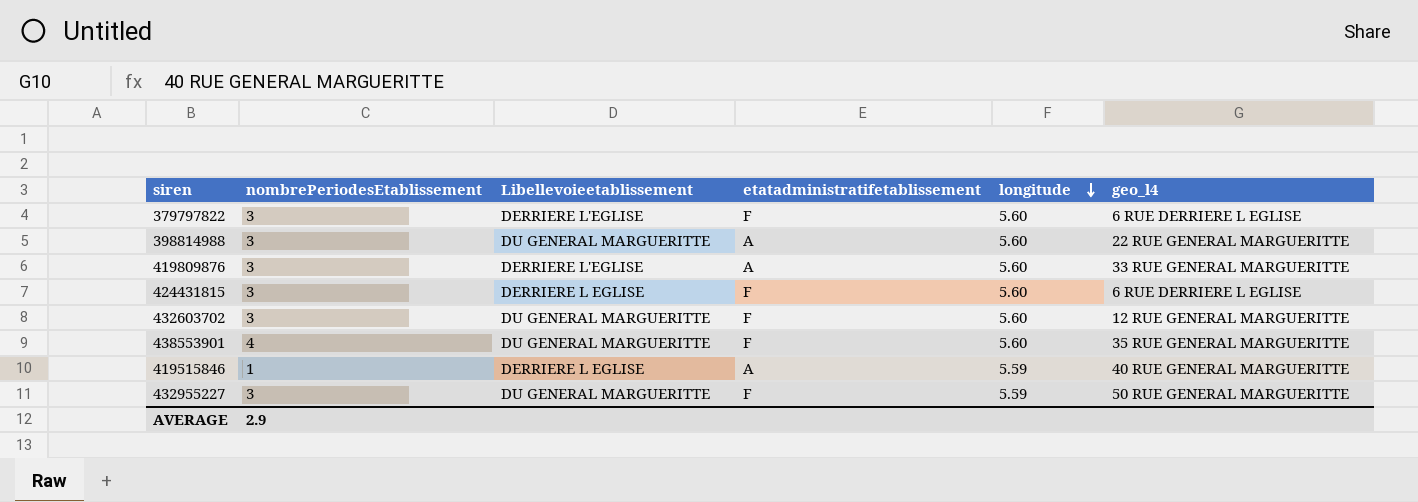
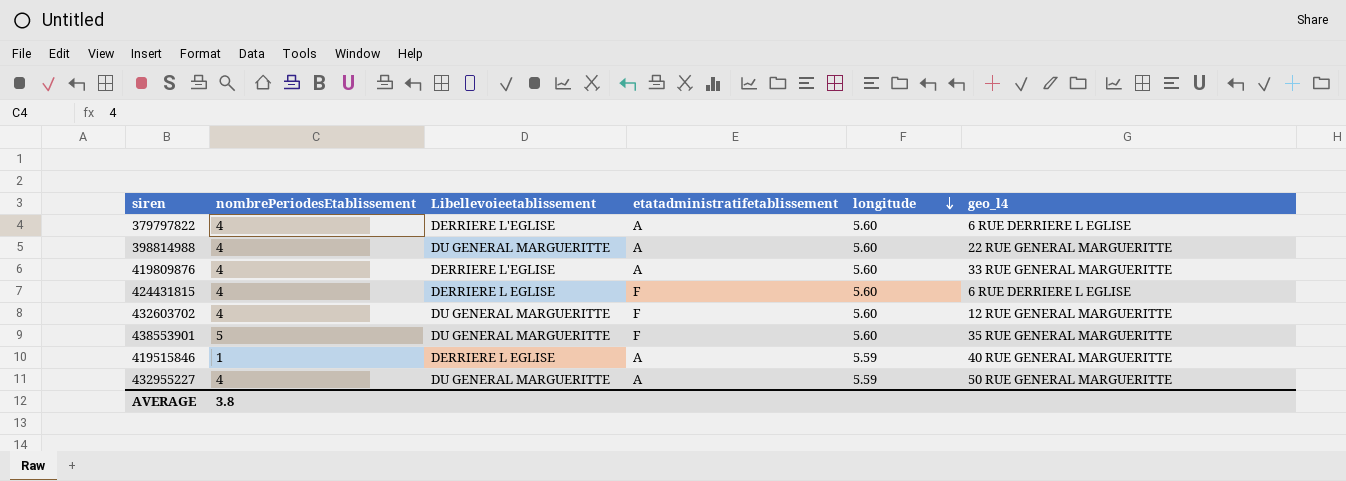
379797822 | nombrePeriodesEtablissement: 3 -> 4
379797822 | etatadministratifetablissement: F -> A
398814988 | nombrePeriodesEtablissement: 3 -> 4
419809876 | nombrePeriodesEtablissement: 3 -> 4
424431815 | nombrePeriodesEtablissement: 3 -> 4
432603702 | nombrePeriodesEtablissement: 3 -> 4
438553901 | nombrePeriodesEtablissement: 4 -> 5
432955227 | nombrePeriodesEtablissement: 3 -> 4
432955227 | etatadministratifetablissement: F -> A
AVERAGE | nombrePeriodesEtablissement: 2.9 -> 3.8

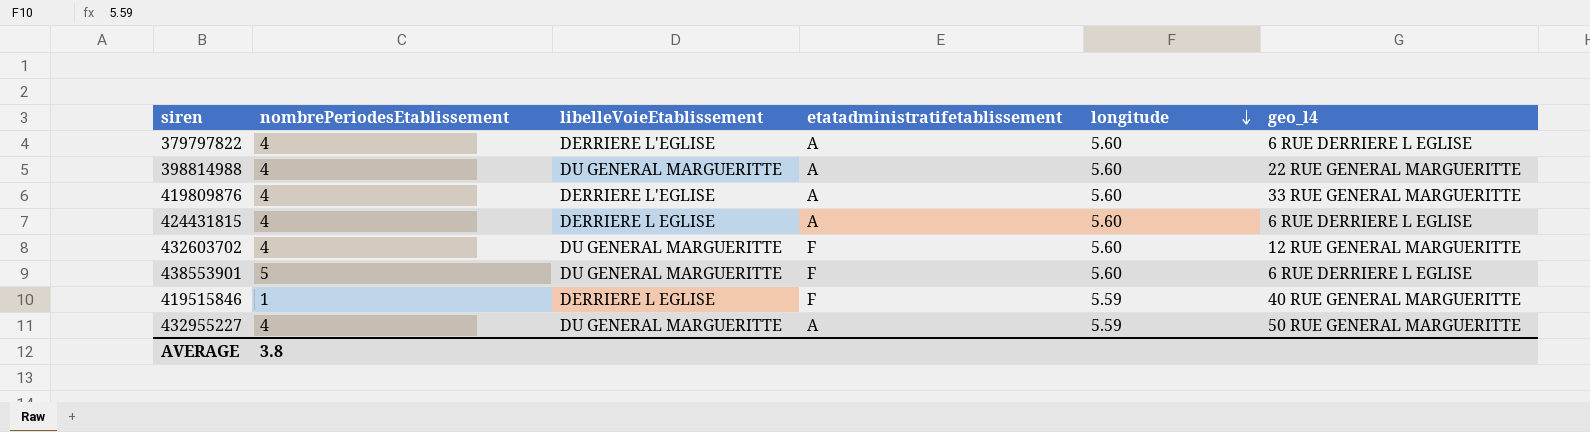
column name: Libellevoieetablissement -> libelleVoieEtablissement
424431815 | etatadministratifetablissement: F -> A
438553901 | geo_l4: 35 RUE GENERAL MARGUERITTE -> 6 RUE DERRIERE L EGLISE
419515846 | etatadministratifetablissement: A -> F

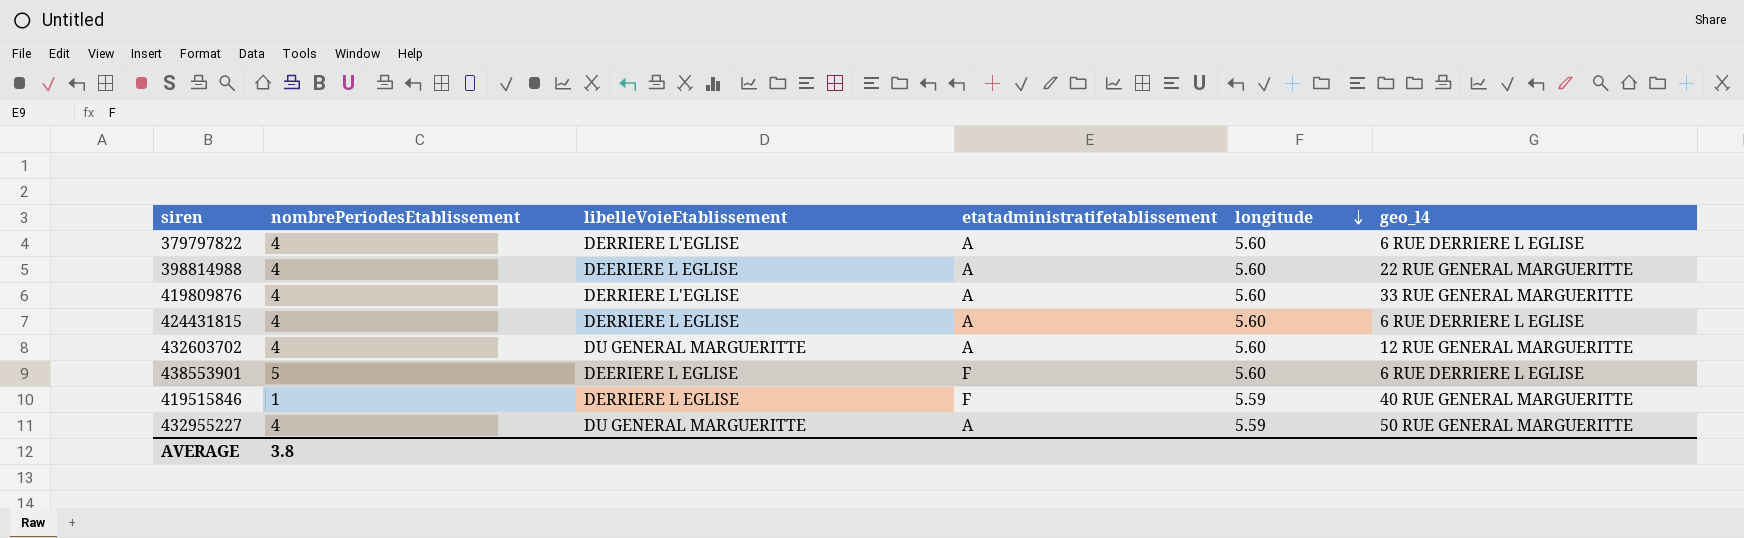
398814988 | libelleVoieEtablissement: DU GENERAL MARGUERITTE -> DEERIERE L EGLISE
432603702 | etatadministratifetablissement: F -> A
438553901 | libelleVoieEtablissement: DU GENERAL MARGUERITTE -> DEERIERE L EGLISE

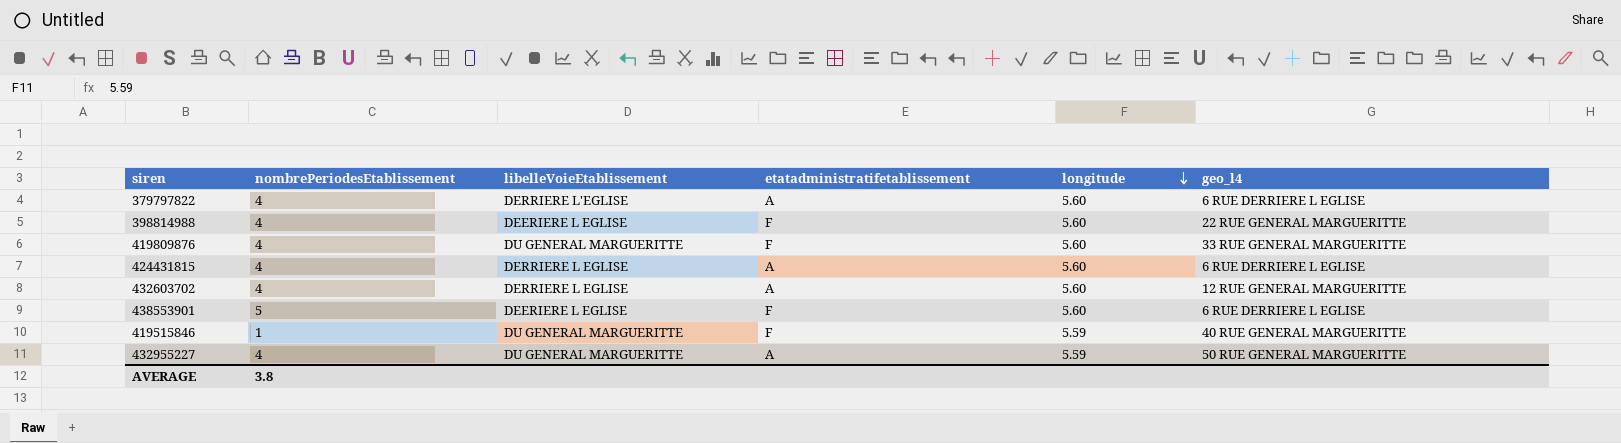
398814988 | etatadministratifetablissement: A -> F
419809876 | libelleVoieEtablissement: DERRIERE L'EGLISE -> DU GENERAL MARGUERITTE
419809876 | etatadministratifetablissement: A -> F
432603702 | libelleVoieEtablissement: DU GENERAL MARGUERITTE -> DERRIERE L EGLISE
419515846 | libelleVoieEtablissement: DERRIERE L EGLISE -> DU GENERAL MARGUERITTE

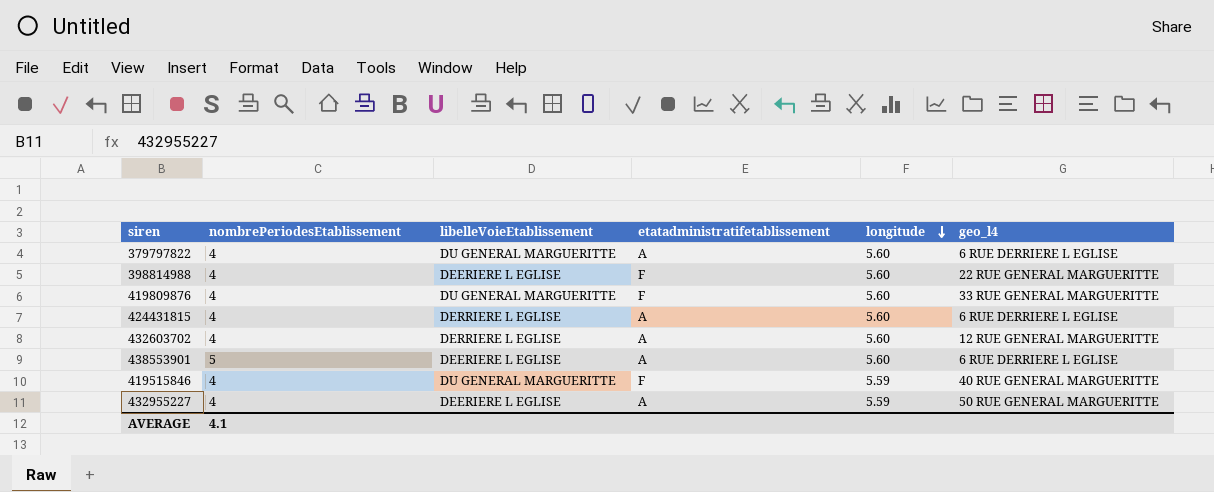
379797822 | libelleVoieEtablissement: DERRIERE L'EGLISE -> DU GENERAL MARGUERITTE
438553901 | etatadministratifetablissement: F -> A
419515846 | nombrePeriodesEtablissement: 1 -> 4
432955227 | libelleVoieEtablissement: DU GENERAL MARGUERITTE -> DEERIERE L EGLISE
AVERAGE | nombrePeriodesEtablissement: 3.8 -> 4.1

